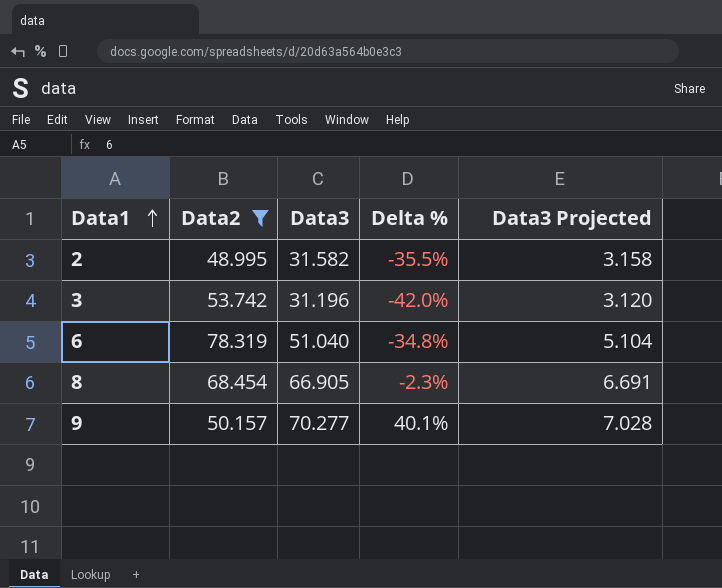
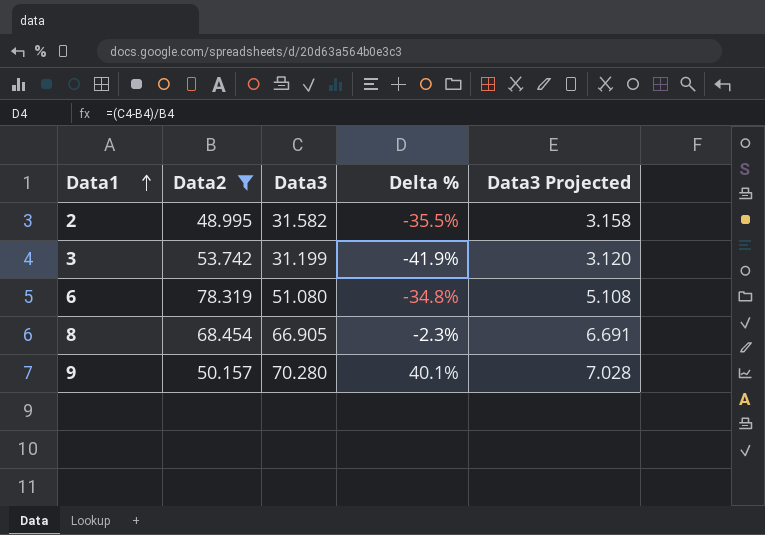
3 | Data3: 31.196 -> 31.199
3 | Delta %: -42.0% -> -41.9%
6 | Data3: 51.040 -> 51.080
6 | Data3 Projected: 5.104 -> 5.108
9 | Data3: 70.277 -> 70.280

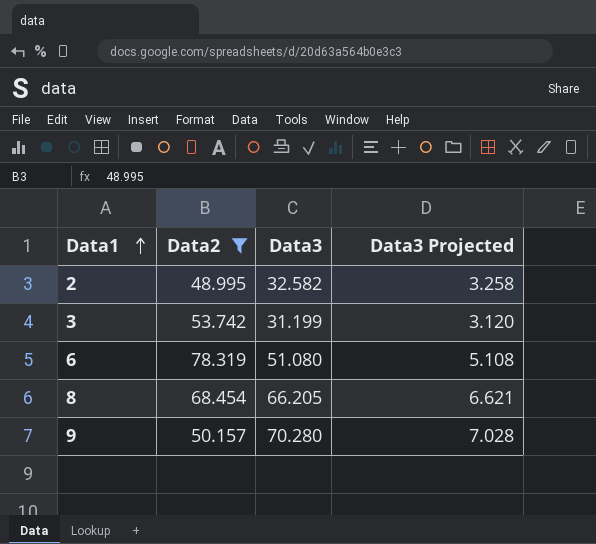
column Delta % | formula: ([Data3] - [Data2]) / [Data2] -> none
2 | Data3: 31.582 -> 32.582
2 | Data3 Projected: 3.158 -> 3.258
8 | Data3: 66.905 -> 66.205
8 | Data3 Projected: 6.691 -> 6.621

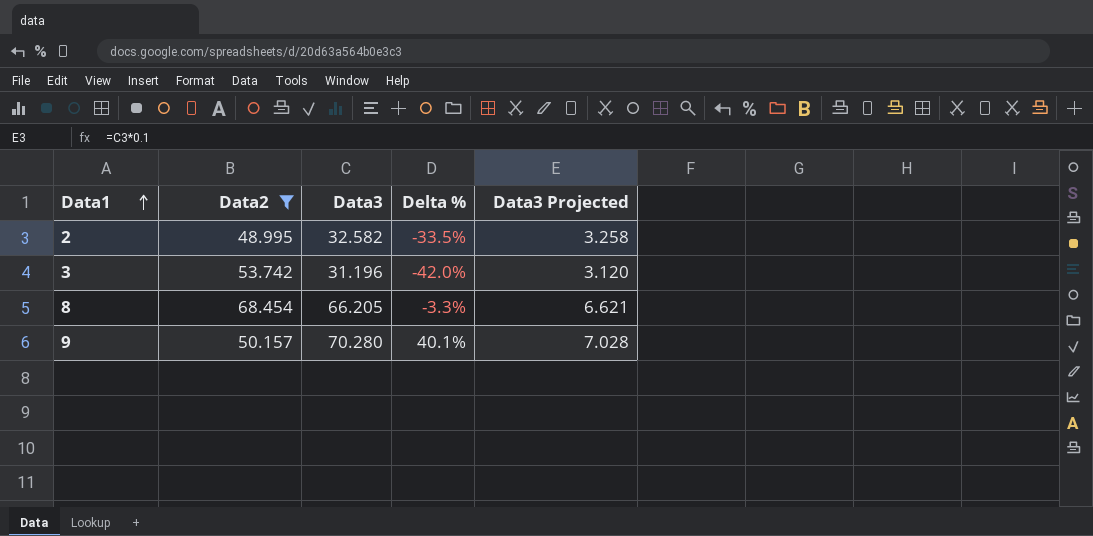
column Delta % | formula: none -> ([Data3] - [Data2]) / [Data2]
row 6: 78.319 | 51.080 | 5.108 -> none
3 | Data3: 31.199 -> 31.196

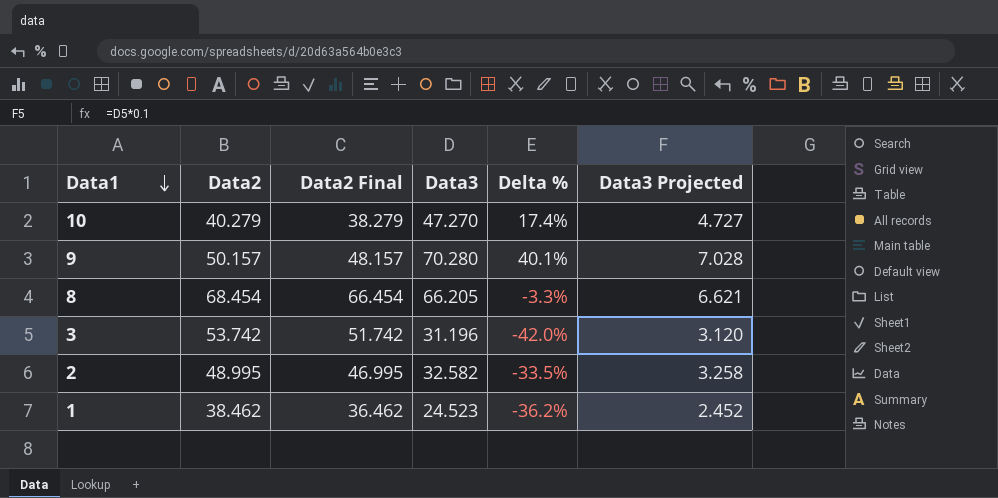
filter: Data2 >= 48.995 -> none
row order: Data1 ascending -> Data1 descending
column Data2 Final | formula: none -> [Data2] - 2

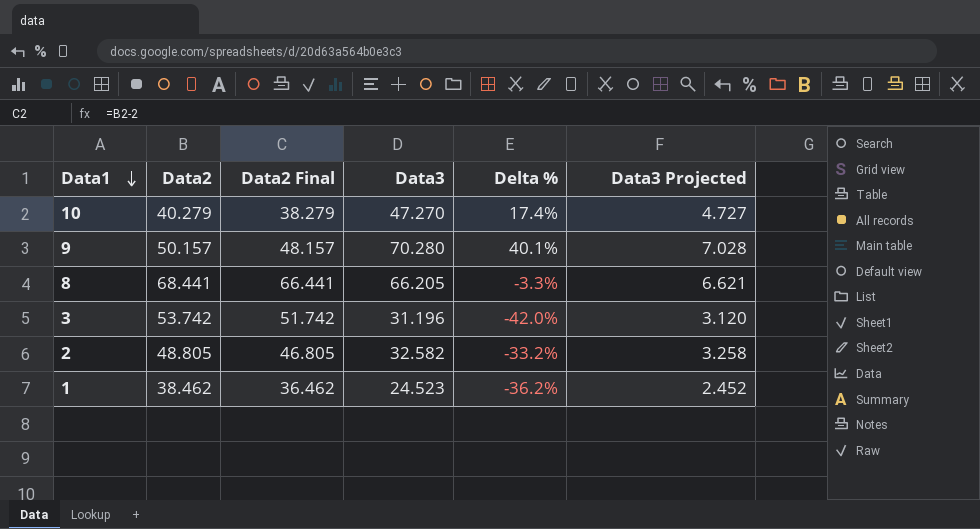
8 | Data2: 68.454 -> 68.441
8 | Data2 Final: 66.454 -> 66.441
2 | Data2: 48.995 -> 48.805
2 | Data2 Final: 46.995 -> 46.805
2 | Delta %: -33.5% -> -33.2%

